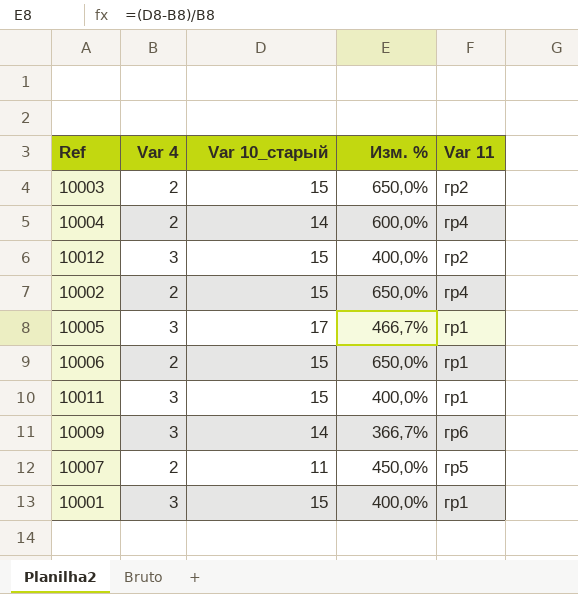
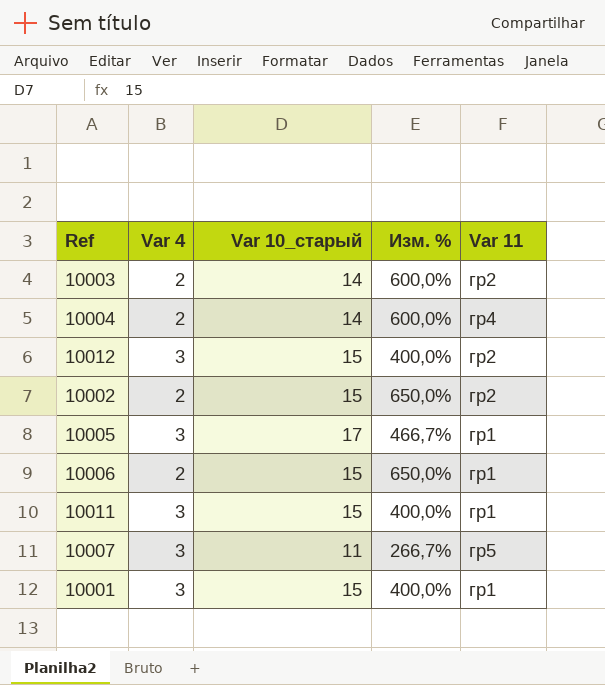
row 10009: 3 | 14 | 366,7% | гр6 -> none
10003 | Var 10_старый: 15 -> 14
10003 | Изм. %: 650,0% -> 600,0%
10002 | Var 11: гр4 -> гр2
10007 | Var 4: 2 -> 3
10007 | Изм. %: 450,0% -> 266,7%

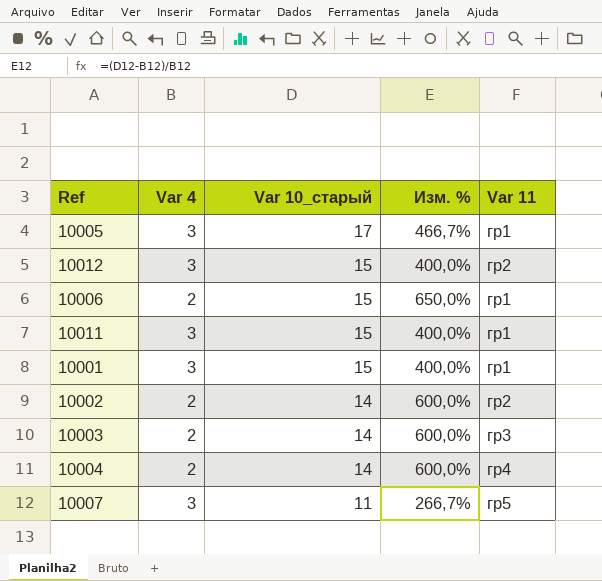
row order: none -> Var 10_старый descending
10002 | Var 10_старый: 15 -> 14
10002 | Изм. %: 650,0% -> 600,0%
10003 | Var 11: гр2 -> гр3

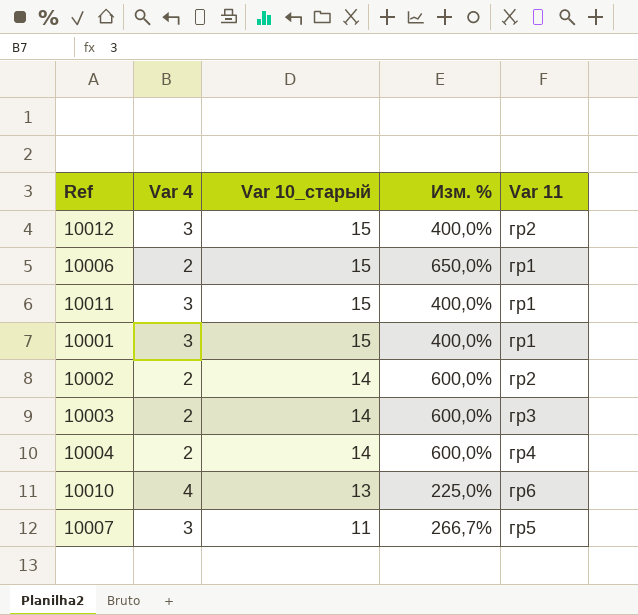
row 10005: 3 | 17 | 466,7% | гр1 -> none
row 10010: none -> 4 | 13 | 225,0% | гр6

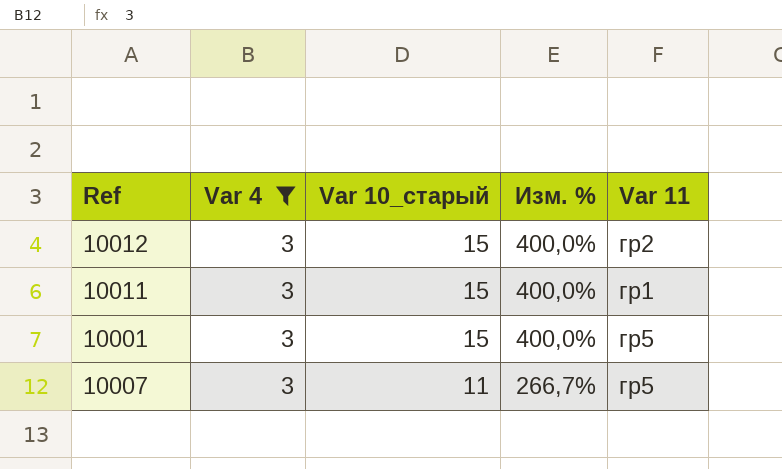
filter: none -> Var 4 = 3
10001 | Var 11: гр1 -> гр5

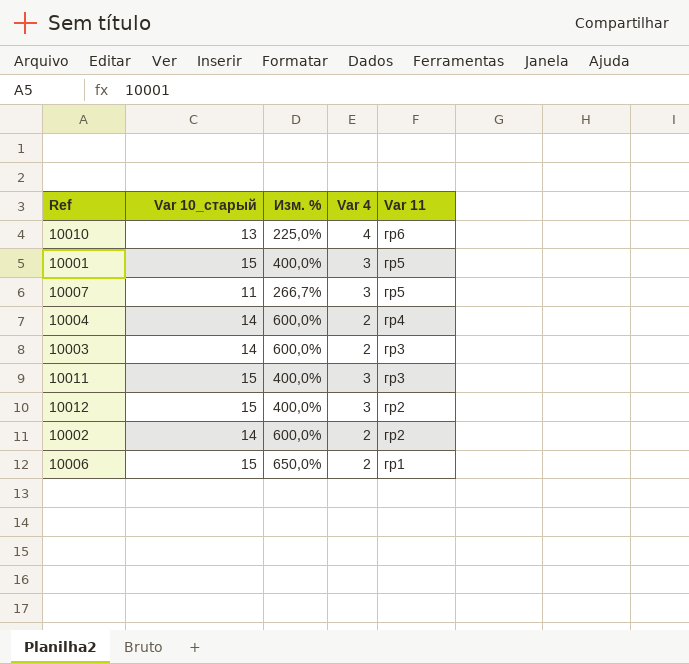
filter: Var 4 = 3 -> none
row order: Var 10_старый descending -> Var 11 descending
column Var 4 | position: 2 -> 4
10011 | Var 11: гр1 -> гр3

